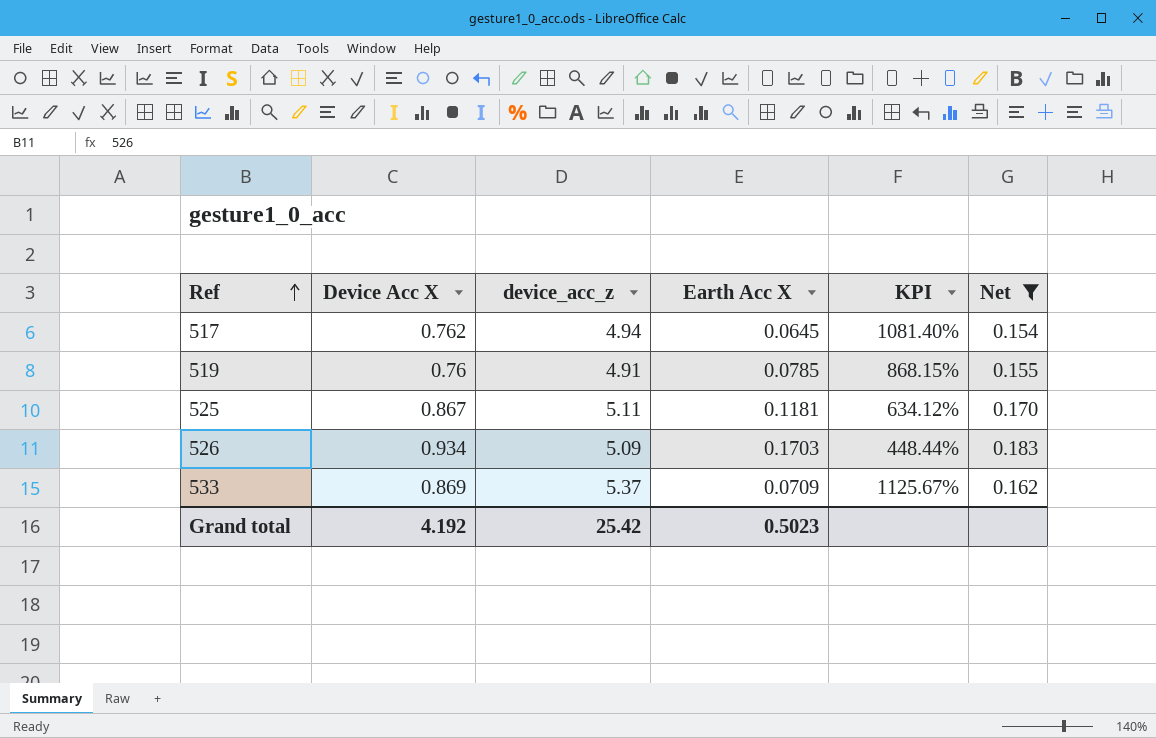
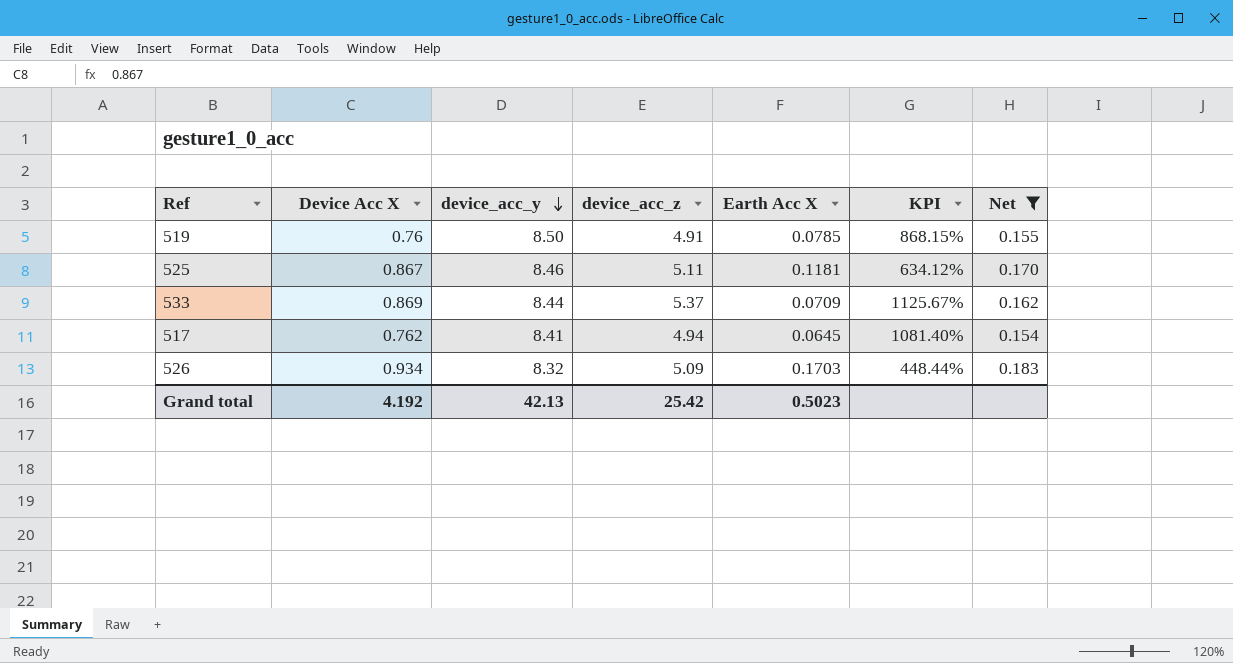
row order: Ref ascending -> device_acc_y descending
column device_acc_y | position: none -> 3

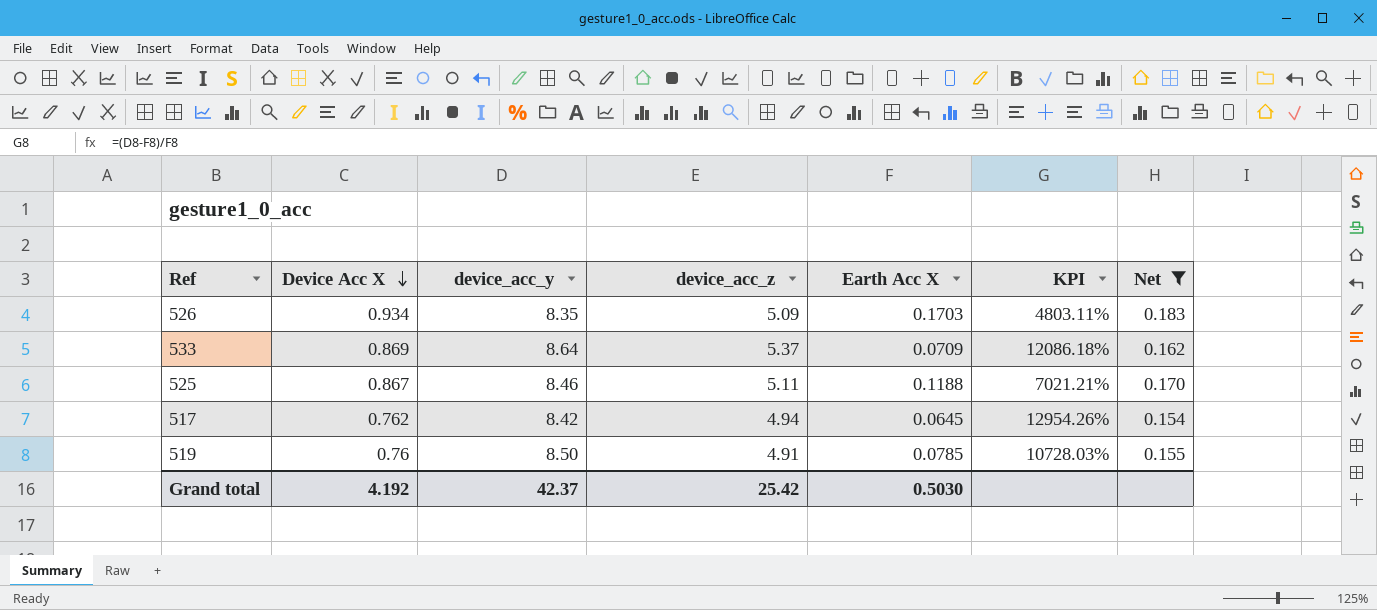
row order: device_acc_y descending -> Device Acc X descending
column KPI | formula: ([Device Acc X] - [Earth Acc X]) / [Earth Acc X] -> ([device_acc_y] - [Earth Acc X]) / [Earth Acc X]
526 | device_acc_y: 8.32 -> 8.35
533 | device_acc_y: 8.44 -> 8.64
525 | Earth Acc X: 0.1181 -> 0.1188
517 | device_acc_y: 8.41 -> 8.42
Grand total | device_acc_y: 42.13 -> 42.37
Grand total | Earth Acc X: 0.5023 -> 0.5030

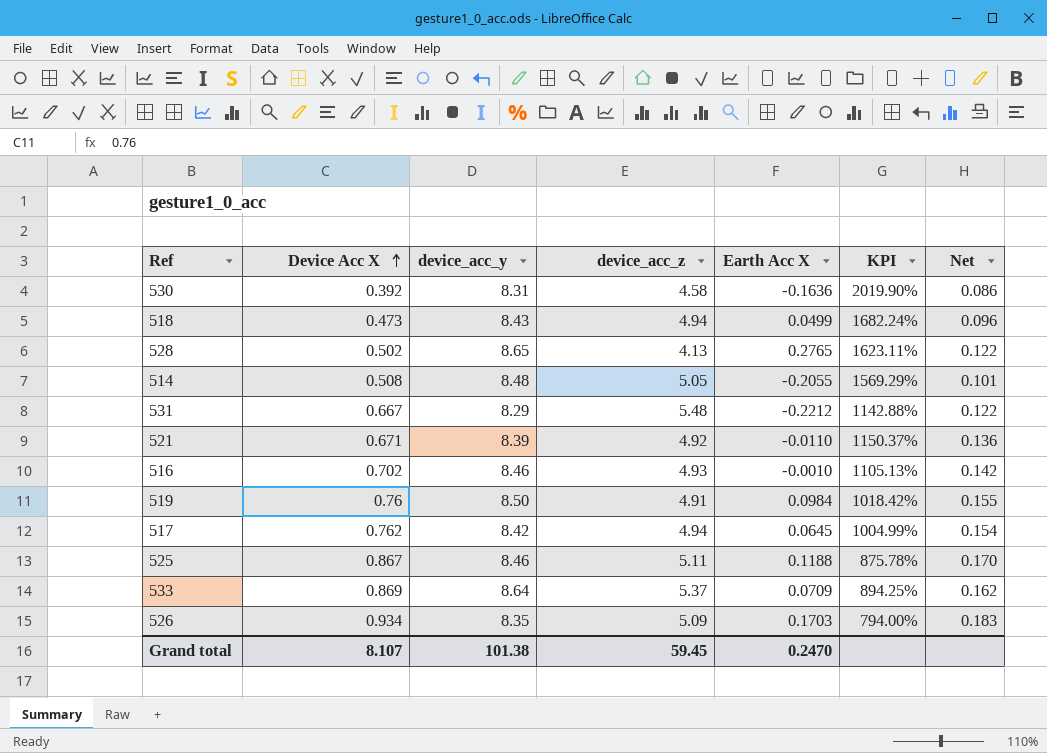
filter: Net >= 0.154 -> none
row order: Device Acc X descending -> Device Acc X ascending
column KPI | formula: ([device_acc_y] - [Earth Acc X]) / [Earth Acc X] -> ([device_acc_y] - [Device Acc X]) / [Device Acc X]
519 | Earth Acc X: 0.0785 -> 0.0984
Grand total | Device Acc X: 4.192 -> 8.107
Grand total | device_acc_y: 42.37 -> 101.38
Grand total | device_acc_z: 25.42 -> 59.45
Grand total | Earth Acc X: 0.5030 -> 0.2470

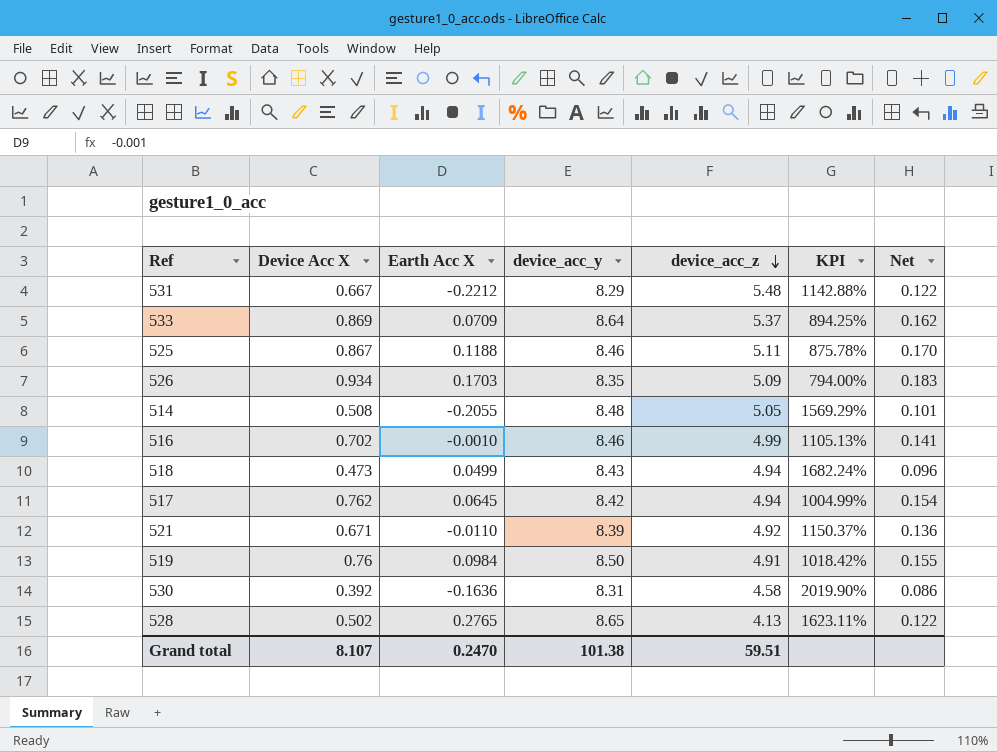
row order: Device Acc X ascending -> device_acc_z descending
column Earth Acc X | position: 5 -> 3
516 | device_acc_z: 4.93 -> 4.99
516 | Net: 0.142 -> 0.141
Grand total | device_acc_z: 59.45 -> 59.51

